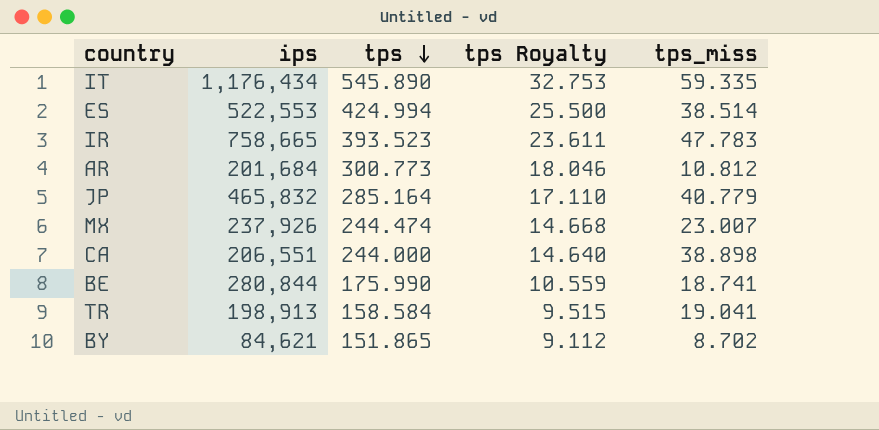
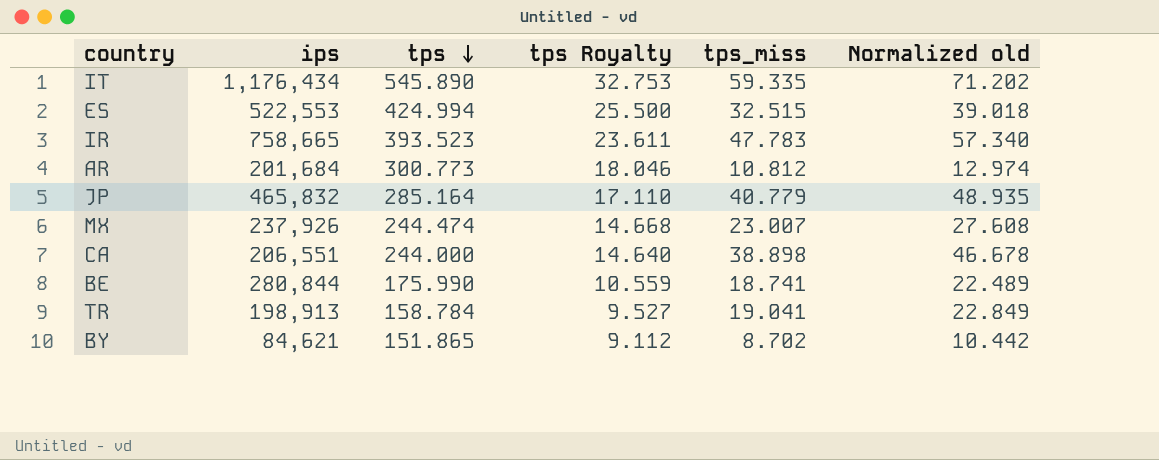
column Normalized old | formula: none -> [tps_miss] * 1.2
ES | tps_miss: 38.514 -> 32.515
TR | tps: 158.584 -> 158.784
TR | tps Royalty: 9.515 -> 9.527

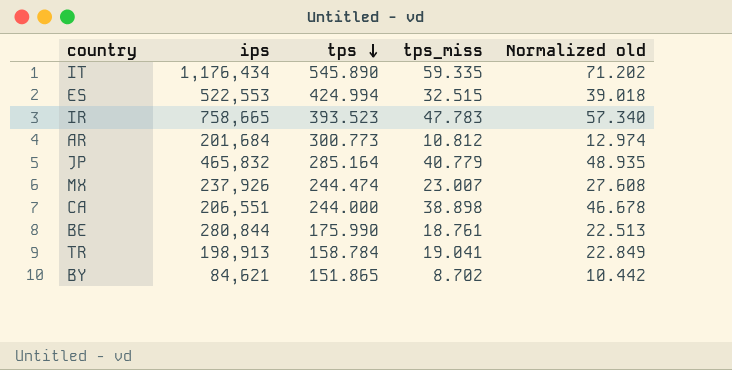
column tps Royalty | formula: [tps] * 0.06 -> none
BE | tps_miss: 18.741 -> 18.761
BE | Normalized old: 22.489 -> 22.513

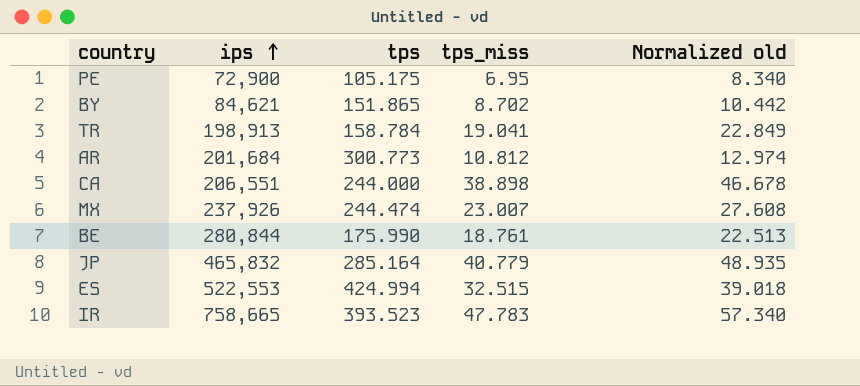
row order: tps descending -> ips ascending
row IT: 1,176,434 | 545.890 | 59.335 | 71.202 -> none
row PE: none -> 72,900 | 105.175 | 6.95 | 8.340

